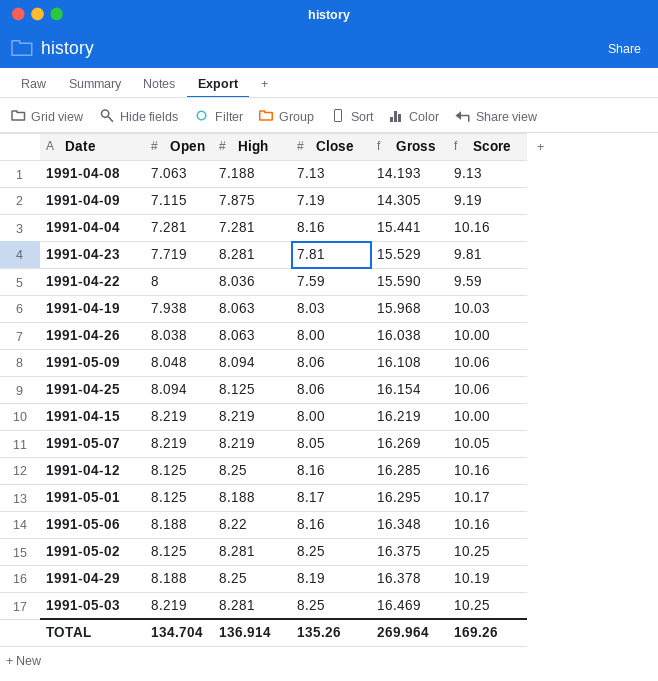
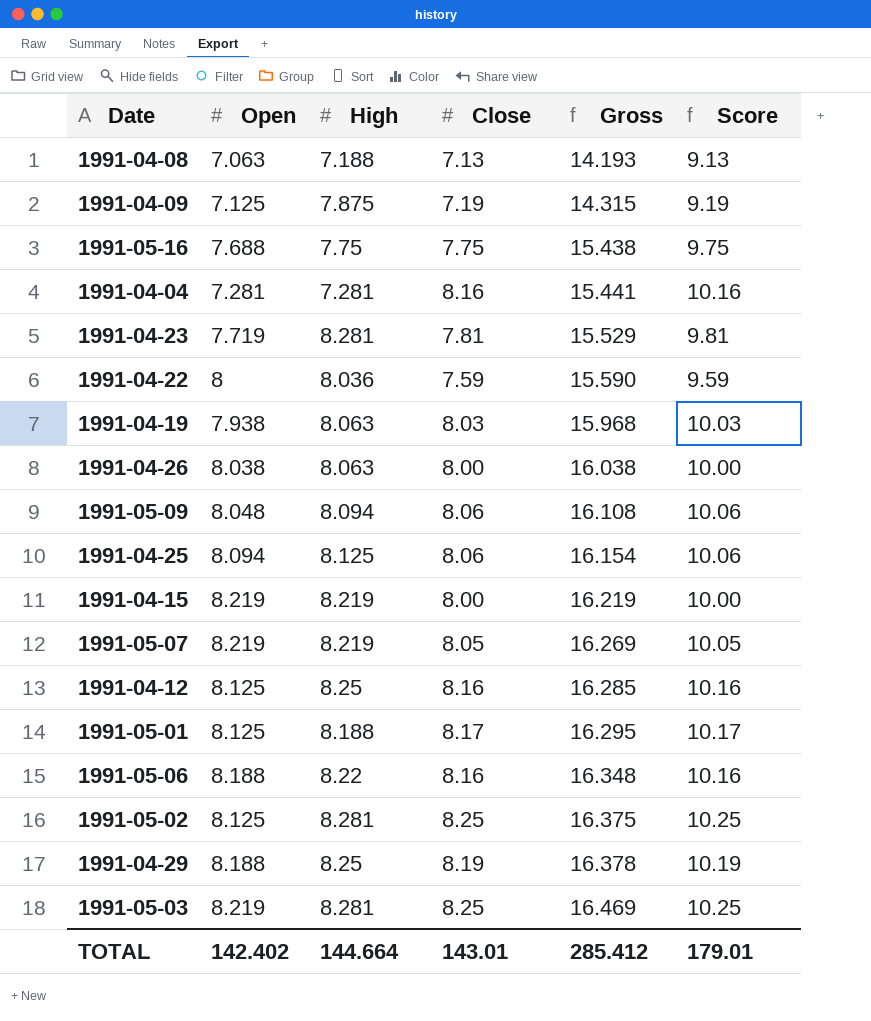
1991-04-09 | Open: 7.115 -> 7.125
1991-04-09 | Gross: 14.305 -> 14.315
row 1991-05-16: none -> 7.688 | 7.75 | 7.75 | 15.438 | 9.75
TOTAL | Open: 134.704 -> 142.402
TOTAL | High: 136.914 -> 144.664
TOTAL | Close: 135.26 -> 143.01
TOTAL | Gross: 269.964 -> 285.412
TOTAL | Score: 169.26 -> 179.01

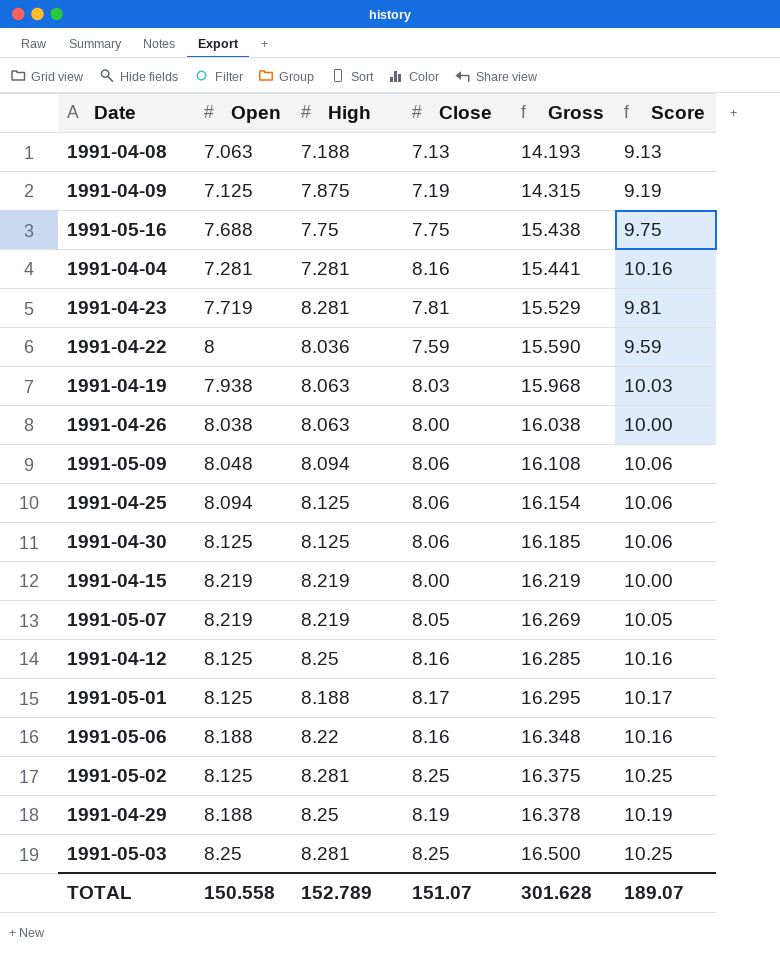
row 1991-04-30: none -> 8.125 | 8.125 | 8.06 | 16.185 | 10.06
1991-05-03 | Open: 8.219 -> 8.25
1991-05-03 | Gross: 16.469 -> 16.500
TOTAL | Open: 142.402 -> 150.558
TOTAL | High: 144.664 -> 152.789
TOTAL | Close: 143.01 -> 151.07
TOTAL | Gross: 285.412 -> 301.628
TOTAL | Score: 179.01 -> 189.07

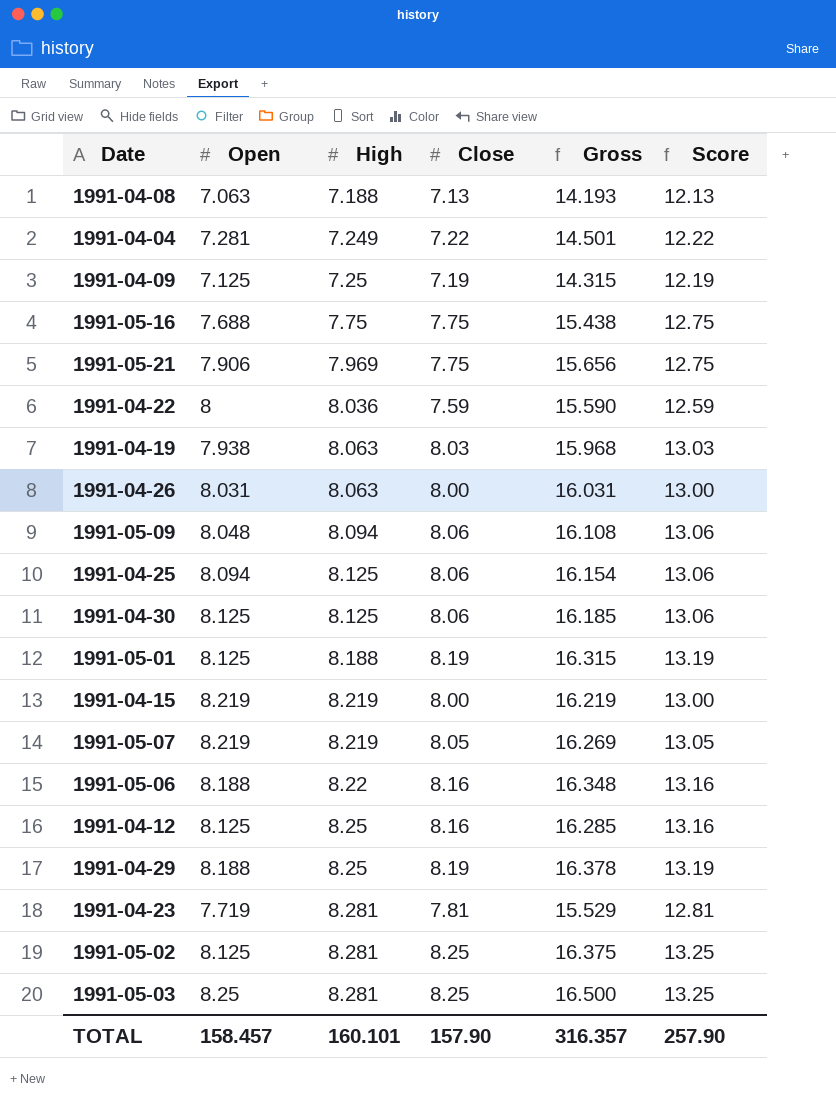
row order: Gross ascending -> High ascending
column Score | formula: [Close] + 2 -> [Close] + 5
1991-04-04 | High: 7.281 -> 7.249
1991-04-04 | Close: 8.16 -> 7.22
1991-04-04 | Gross: 15.441 -> 14.501
1991-04-09 | High: 7.875 -> 7.25
row 1991-05-21: none -> 7.906 | 7.969 | 7.75 | 15.656 | 12.75
1991-04-26 | Open: 8.038 -> 8.031
1991-04-26 | Gross: 16.038 -> 16.031
1991-05-01 | Close: 8.17 -> 8.19
1991-05-01 | Gross: 16.295 -> 16.315
TOTAL | Open: 150.558 -> 158.457
TOTAL | High: 152.789 -> 160.101
TOTAL | Close: 151.07 -> 157.90
TOTAL | Gross: 301.628 -> 316.357
TOTAL | Score: 189.07 -> 257.90

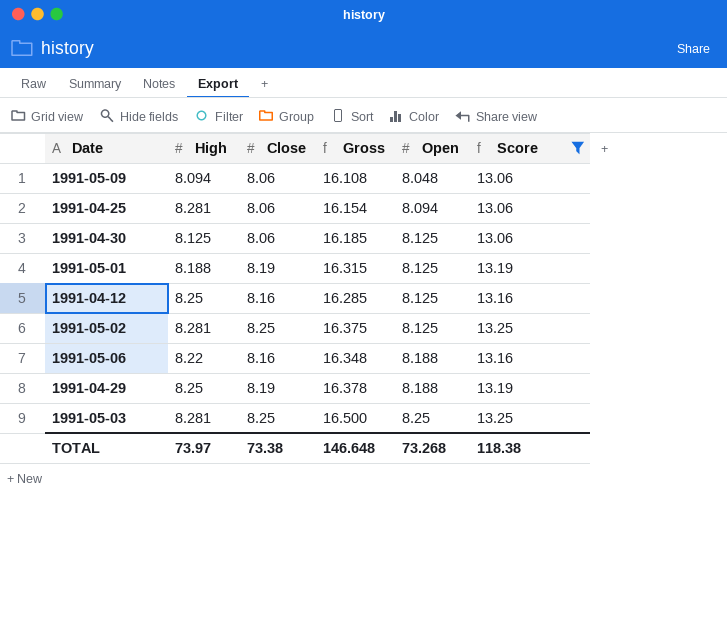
filter: none -> Score >= 13.06
row order: High ascending -> Open ascending
column Open | position: 2 -> 5
1991-04-25 | High: 8.125 -> 8.281
TOTAL | High: 160.101 -> 73.97
TOTAL | Close: 157.90 -> 73.38
TOTAL | Gross: 316.357 -> 146.648
TOTAL | Open: 158.457 -> 73.268
TOTAL | Score: 257.90 -> 118.38

